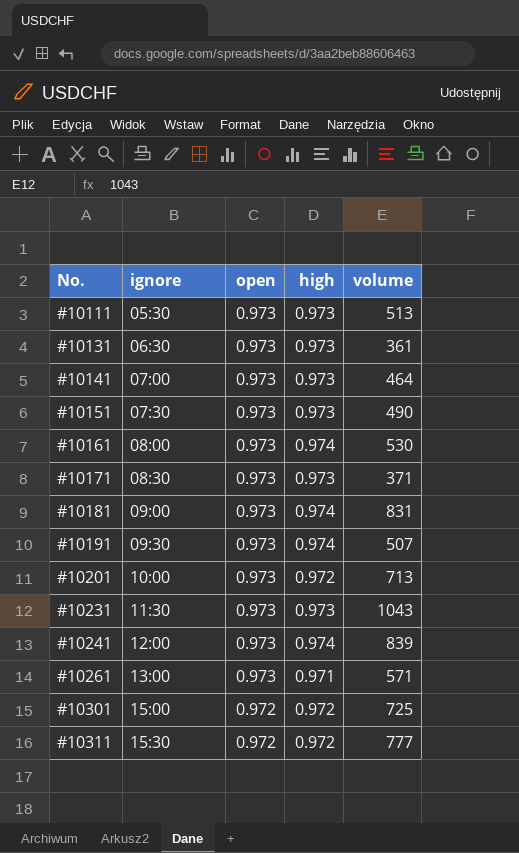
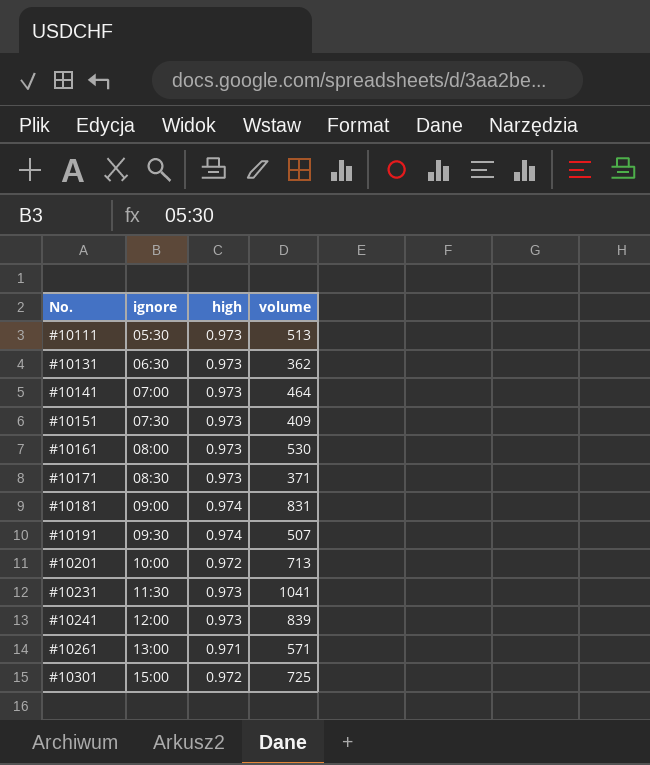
column open | position: 3 -> none
row #10311: 15:30 | 0.972 | 0.972 | 777 -> none
#10131 | volume: 361 -> 362
#10151 | volume: 490 -> 409
#10161 | high: 0.974 -> 0.973
#10231 | volume: 1043 -> 1041
#10241 | high: 0.974 -> 0.973

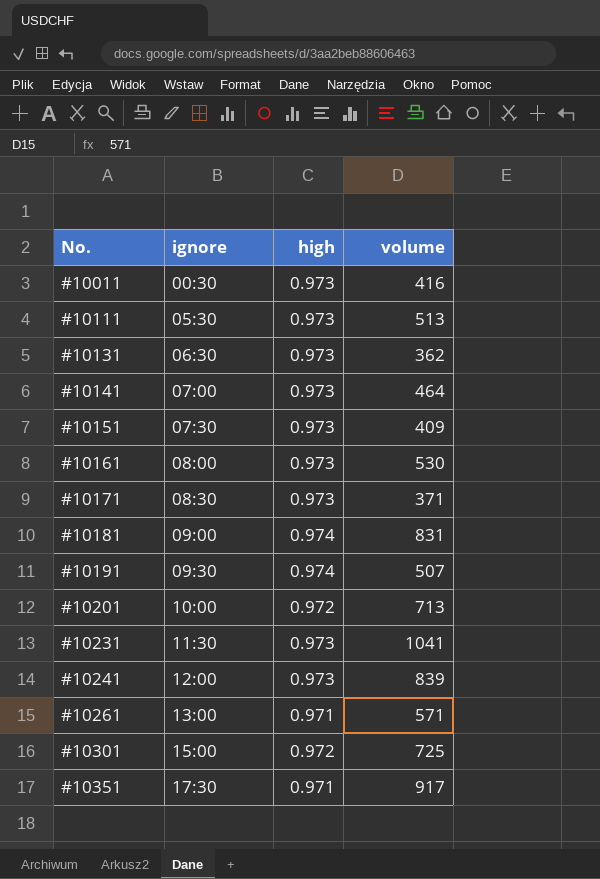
row #10011: none -> 00:30 | 0.973 | 416
row #10351: none -> 17:30 | 0.971 | 917

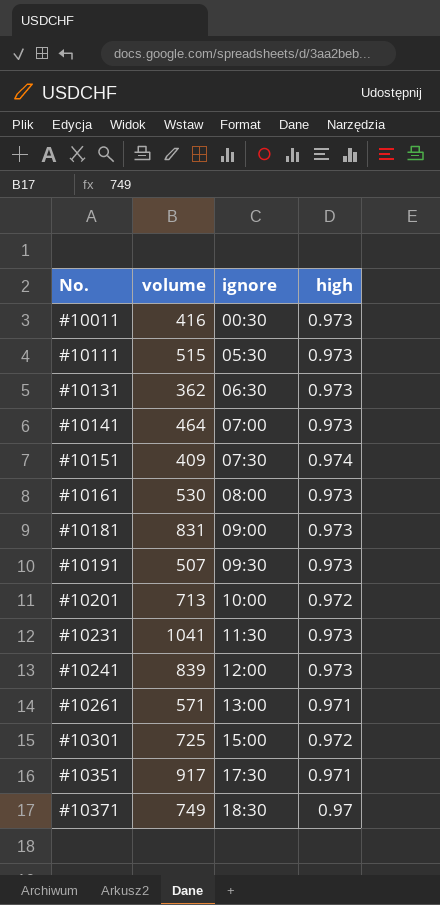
column volume | position: 4 -> 2
row #10171: 08:30 | 0.973 | 371 -> none
#10111 | volume: 513 -> 515
#10151 | high: 0.973 -> 0.974
#10181 | high: 0.974 -> 0.973
#10191 | high: 0.974 -> 0.973
row #10371: none -> 749 | 18:30 | 0.97

